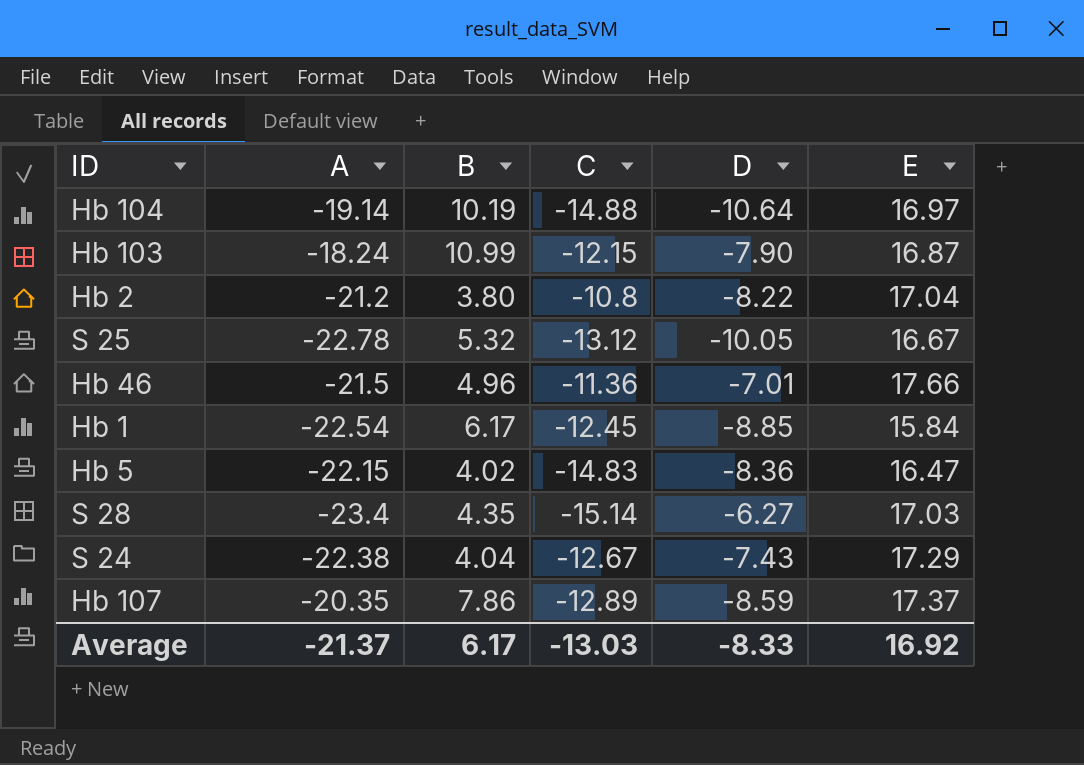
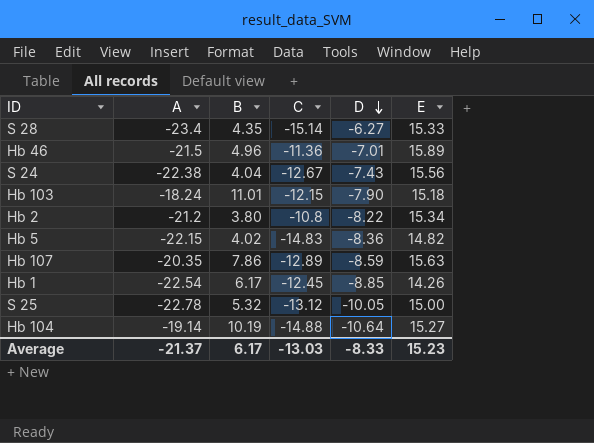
row order: none -> D descending
S 28 | E: 17.03 -> 15.33
Hb 46 | E: 17.66 -> 15.89
S 24 | E: 17.29 -> 15.56
Hb 103 | B: 10.99 -> 11.01
Hb 103 | E: 16.87 -> 15.18
Hb 2 | E: 17.04 -> 15.34
Hb 5 | E: 16.47 -> 14.82
Hb 107 | E: 17.37 -> 15.63
Hb 1 | E: 15.84 -> 14.26
S 25 | E: 16.67 -> 15.00
Hb 104 | E: 16.97 -> 15.27
Average | E: 16.92 -> 15.23

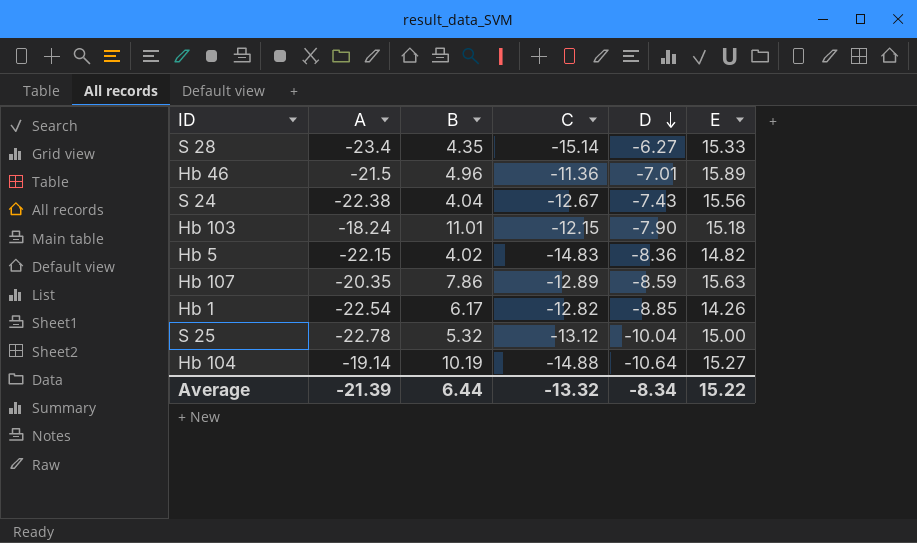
row Hb 2: -21.2 | 3.80 | -10.8 | -8.22 | 15.34 -> none
Hb 1 | C: -12.45 -> -12.82
S 25 | D: -10.05 -> -10.04
Average | A: -21.37 -> -21.39
Average | B: 6.17 -> 6.44
Average | C: -13.03 -> -13.32
Average | D: -8.33 -> -8.34
Average | E: 15.23 -> 15.22

